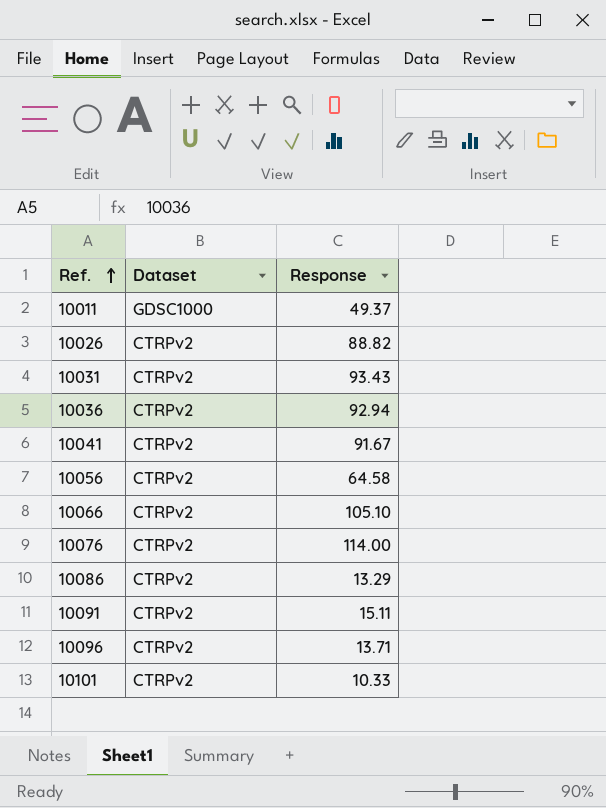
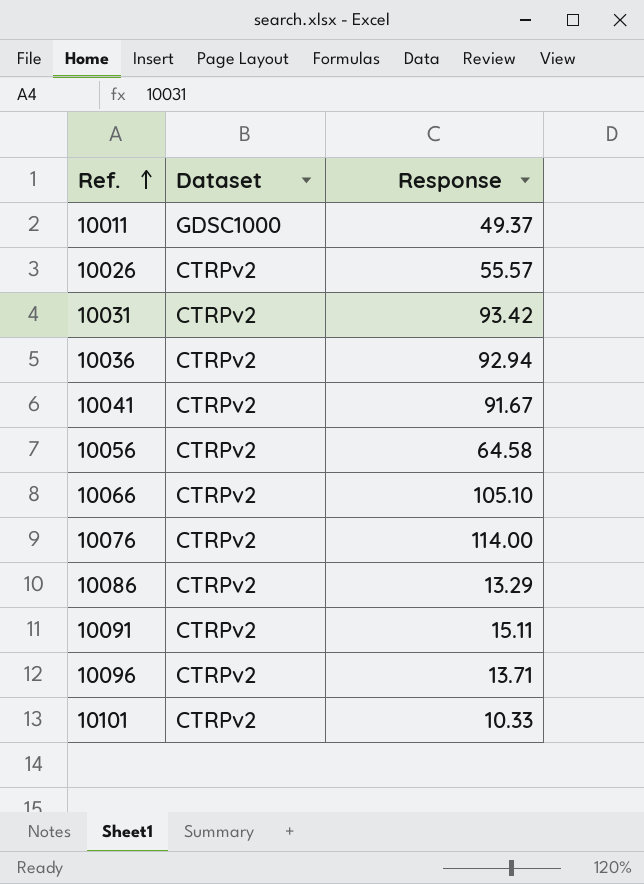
10026 | Response: 88.82 -> 55.57
10031 | Response: 93.43 -> 93.42

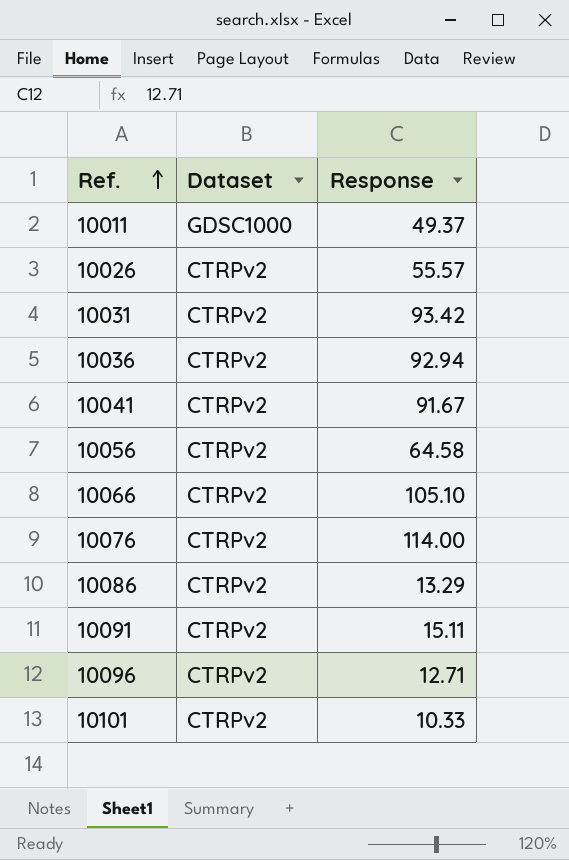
10096 | Response: 13.71 -> 12.71

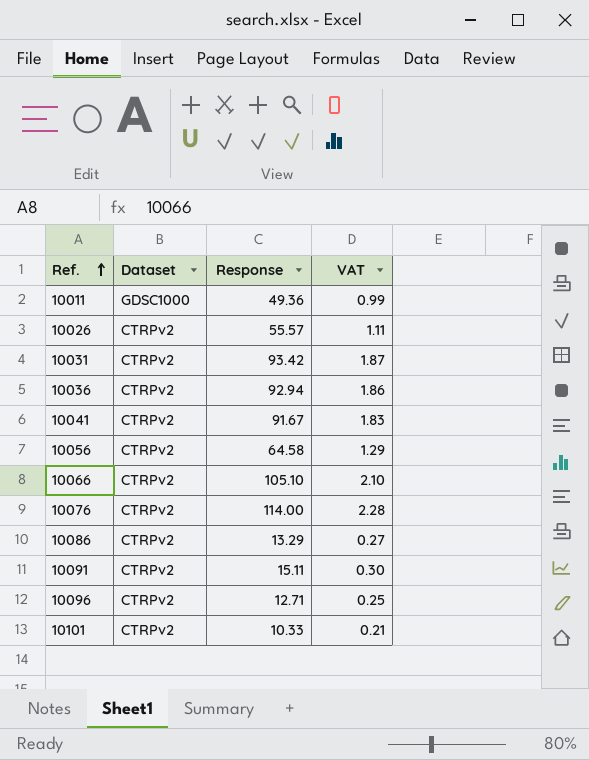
column VAT | formula: none -> [Response] * 0.02
10011 | Response: 49.37 -> 49.36

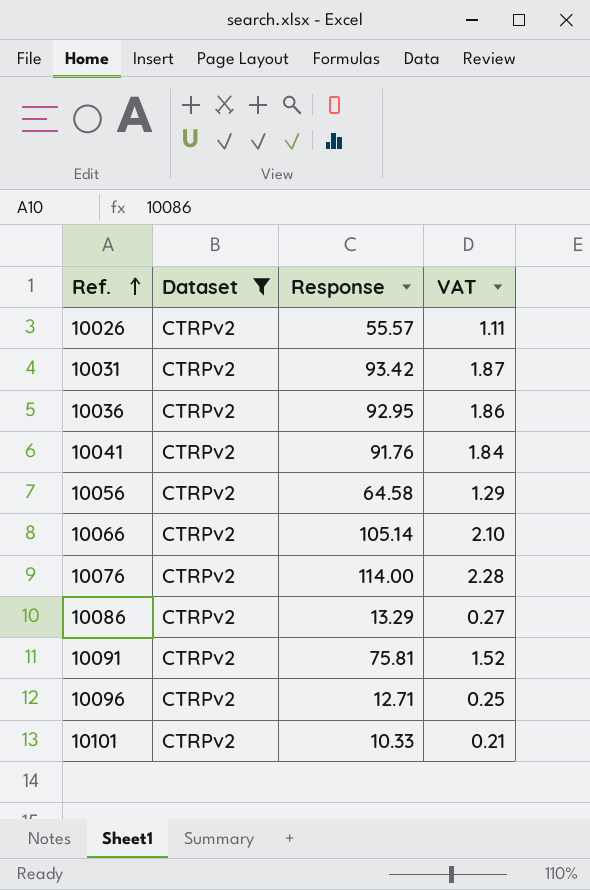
filter: none -> Dataset = CTRPv2
10036 | Response: 92.94 -> 92.95
10041 | Response: 91.67 -> 91.76
10041 | VAT: 1.83 -> 1.84
10066 | Response: 105.10 -> 105.14
10091 | Response: 15.11 -> 75.81
10091 | VAT: 0.30 -> 1.52

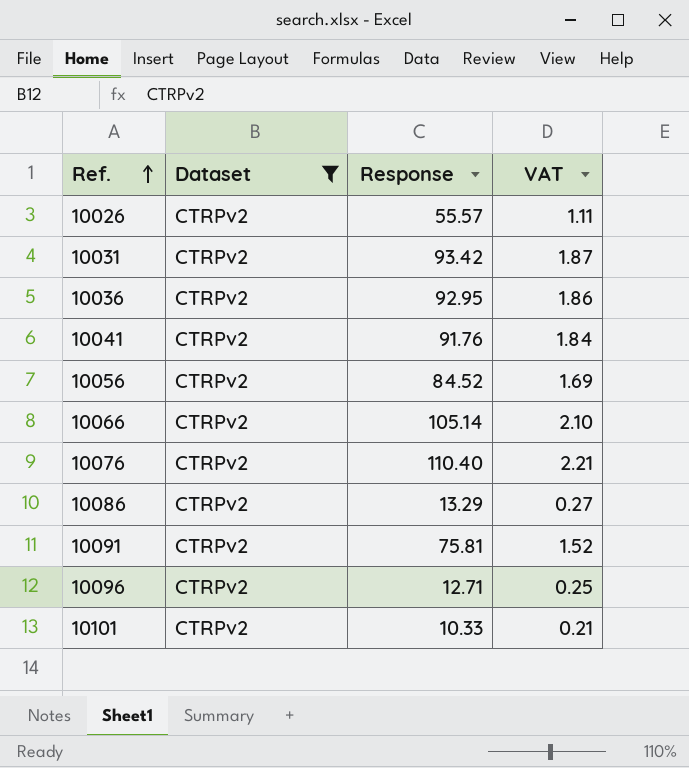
10056 | Response: 64.58 -> 84.52
10056 | VAT: 1.29 -> 1.69
10076 | Response: 114.00 -> 110.40
10076 | VAT: 2.28 -> 2.21

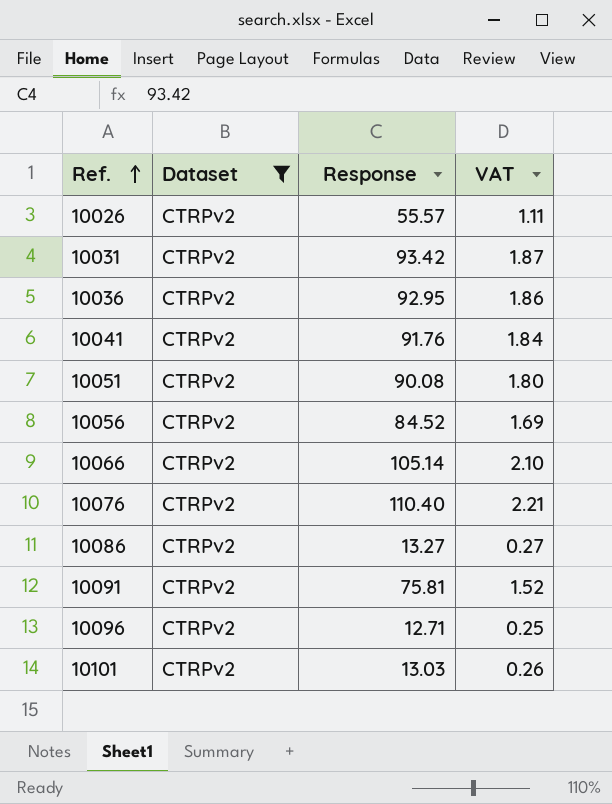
row 10051: none -> CTRPv2 | 90.08 | 1.80
10086 | Response: 13.29 -> 13.27
10101 | Response: 10.33 -> 13.03
10101 | VAT: 0.21 -> 0.26

